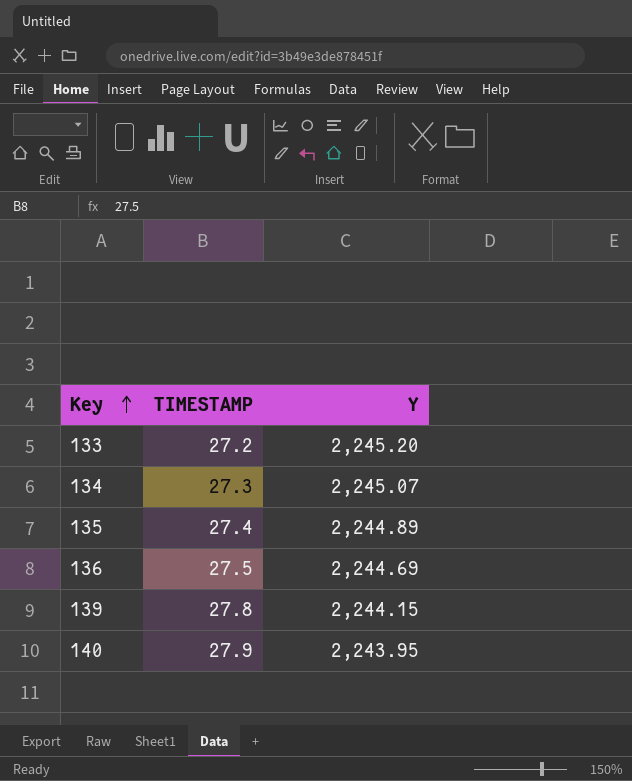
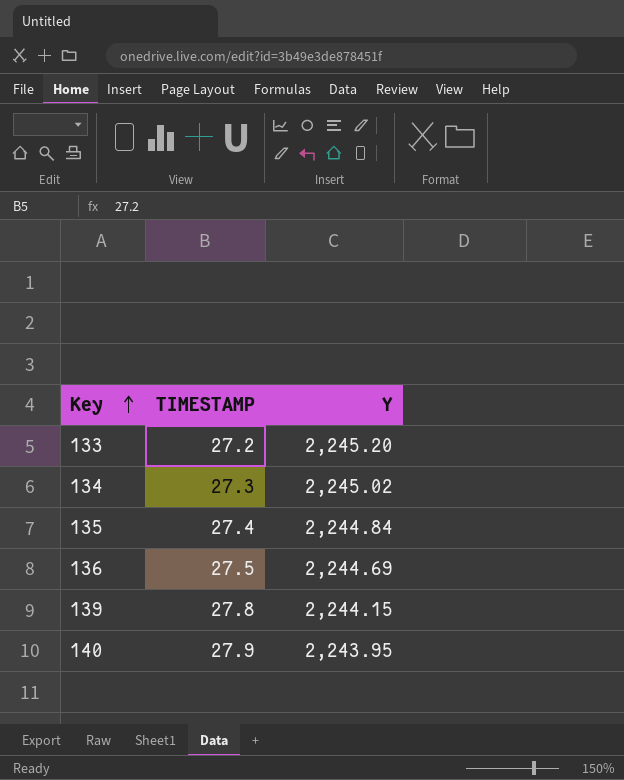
134 | Y: 2,245.07 -> 2,245.02
135 | Y: 2,244.89 -> 2,244.84

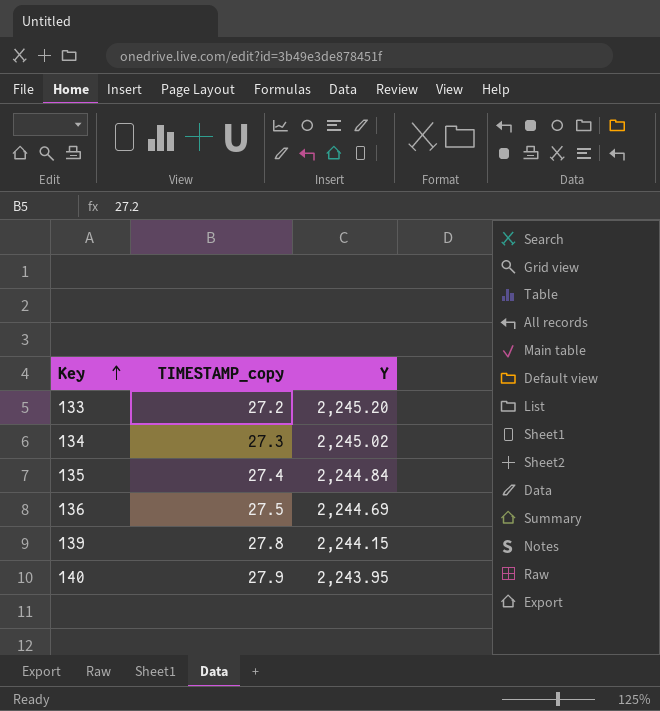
column name: TIMESTAMP -> TIMESTAMP_copy

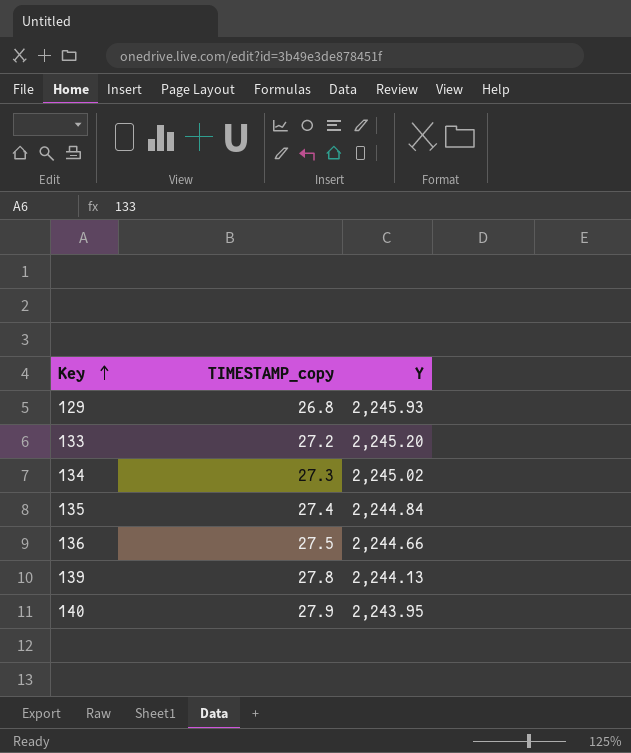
row 129: none -> 26.8 | 2,245.93
136 | Y: 2,244.69 -> 2,244.66
139 | Y: 2,244.15 -> 2,244.13

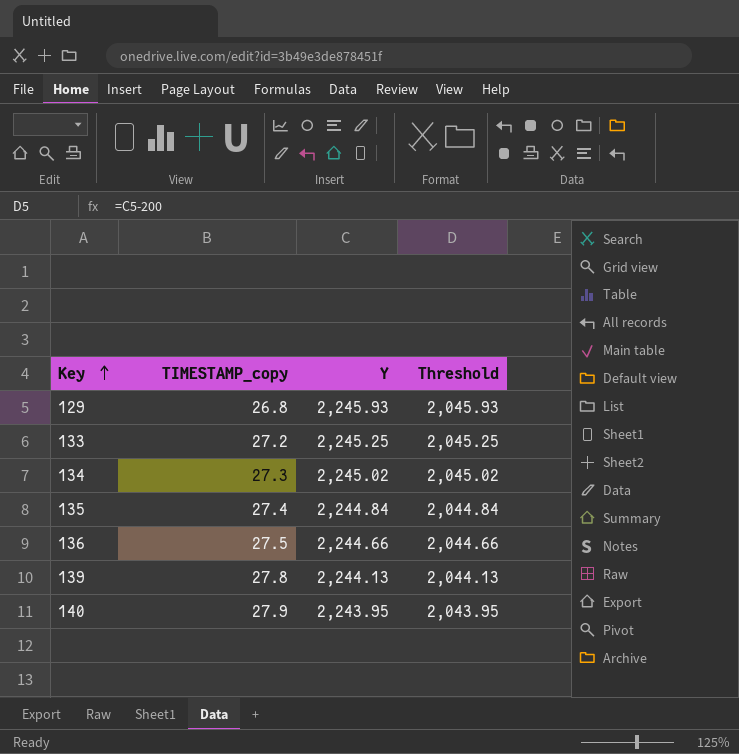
column Threshold | formula: none -> [Y] - 200
133 | Y: 2,245.20 -> 2,245.25

